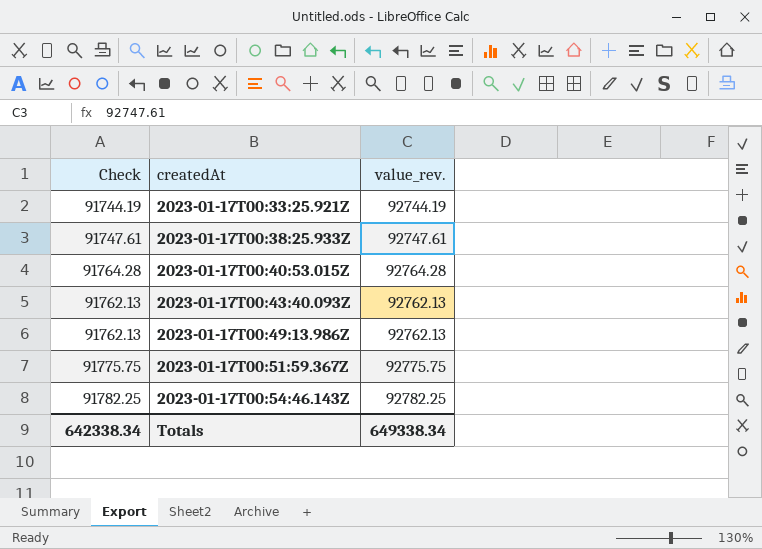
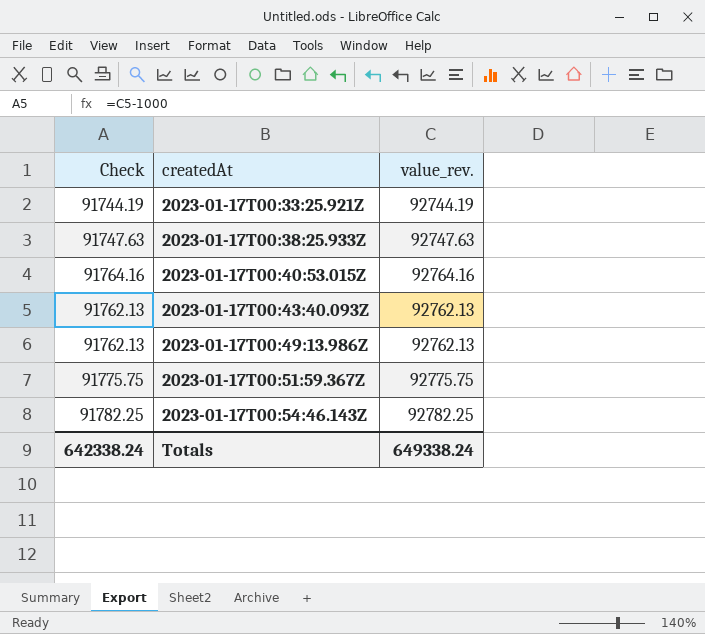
2023-01-17T00:38:25.933Z | Check: 91747.61 -> 91747.63
2023-01-17T00:38:25.933Z | value_rev.: 92747.61 -> 92747.63
2023-01-17T00:40:53.015Z | Check: 91764.28 -> 91764.16
2023-01-17T00:40:53.015Z | value_rev.: 92764.28 -> 92764.16
Totals | Check: 642338.34 -> 642338.24
Totals | value_rev.: 649338.34 -> 649338.24

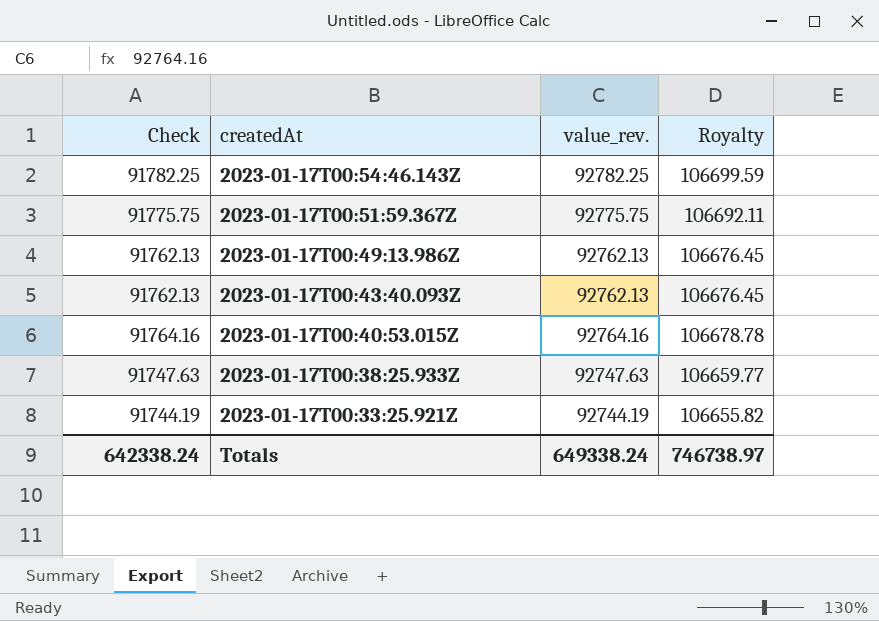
row order: createdAt ascending -> createdAt descending
column Royalty | formula: none -> [value_rev.] * 1.15

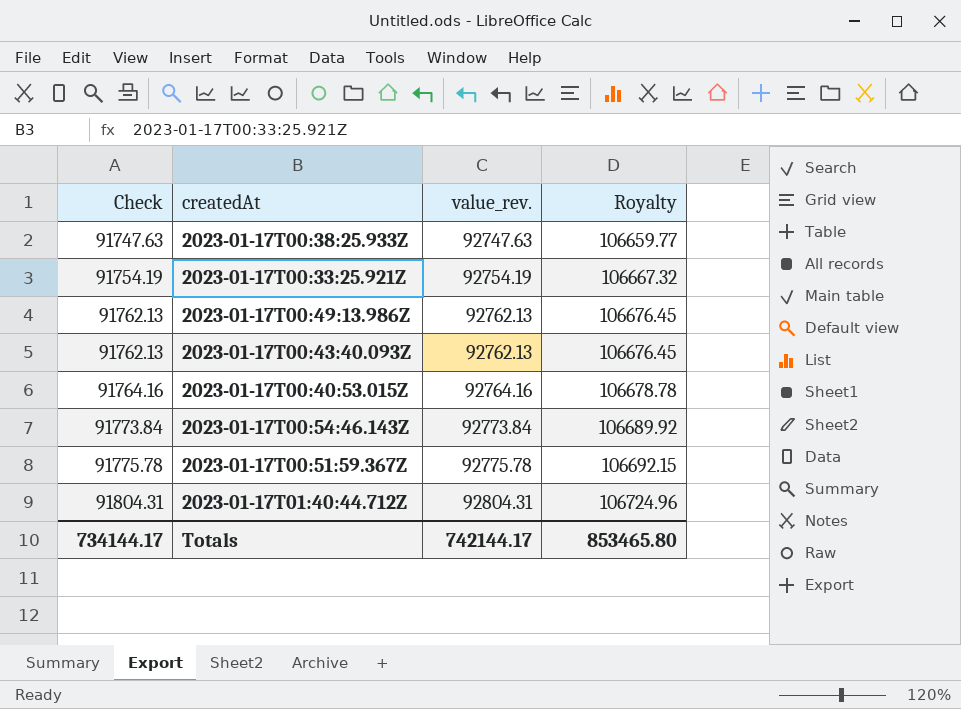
row order: createdAt descending -> Check ascending
2023-01-17T00:33:25.921Z | Check: 91744.19 -> 91754.19
2023-01-17T00:33:25.921Z | value_rev.: 92744.19 -> 92754.19
2023-01-17T00:33:25.921Z | Royalty: 106655.82 -> 106667.32
2023-01-17T00:54:46.143Z | Check: 91782.25 -> 91773.84
2023-01-17T00:54:46.143Z | value_rev.: 92782.25 -> 92773.84
2023-01-17T00:54:46.143Z | Royalty: 106699.59 -> 106689.92
2023-01-17T00:51:59.367Z | Check: 91775.75 -> 91775.78
2023-01-17T00:51:59.367Z | value_rev.: 92775.75 -> 92775.78
2023-01-17T00:51:59.367Z | Royalty: 106692.11 -> 106692.15
row 2023-01-17T01:40:44.712Z: none -> 91804.31 | 92804.31 | 106724.96
Totals | Check: 642338.24 -> 734144.17
Totals | value_rev.: 649338.24 -> 742144.17
Totals | Royalty: 746738.97 -> 853465.80

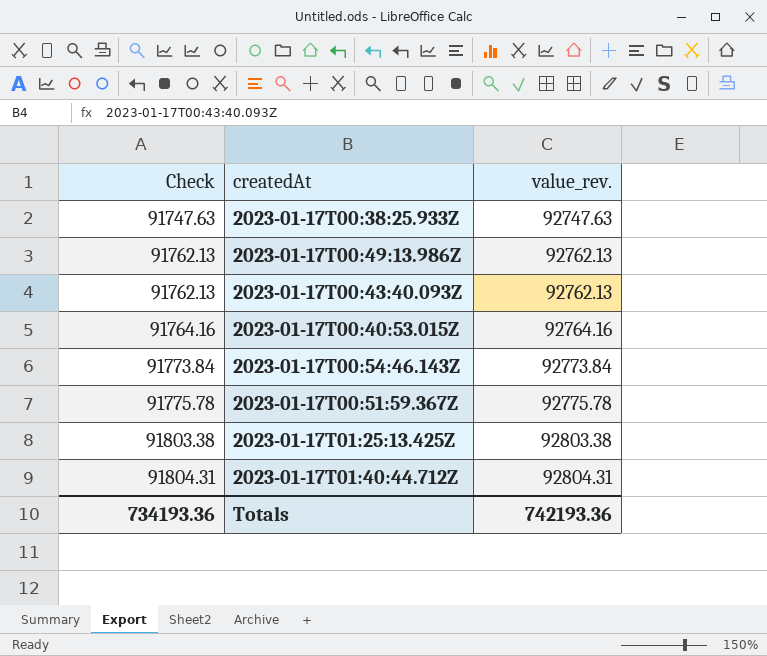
column Royalty | formula: [value_rev.] * 1.15 -> none
row 2023-01-17T00:33:25.921Z: 91754.19 | 92754.19 | 106667.32 -> none
row 2023-01-17T01:25:13.425Z: none -> 91803.38 | 92803.38
Totals | Check: 734144.17 -> 734193.36
Totals | value_rev.: 742144.17 -> 742193.36

